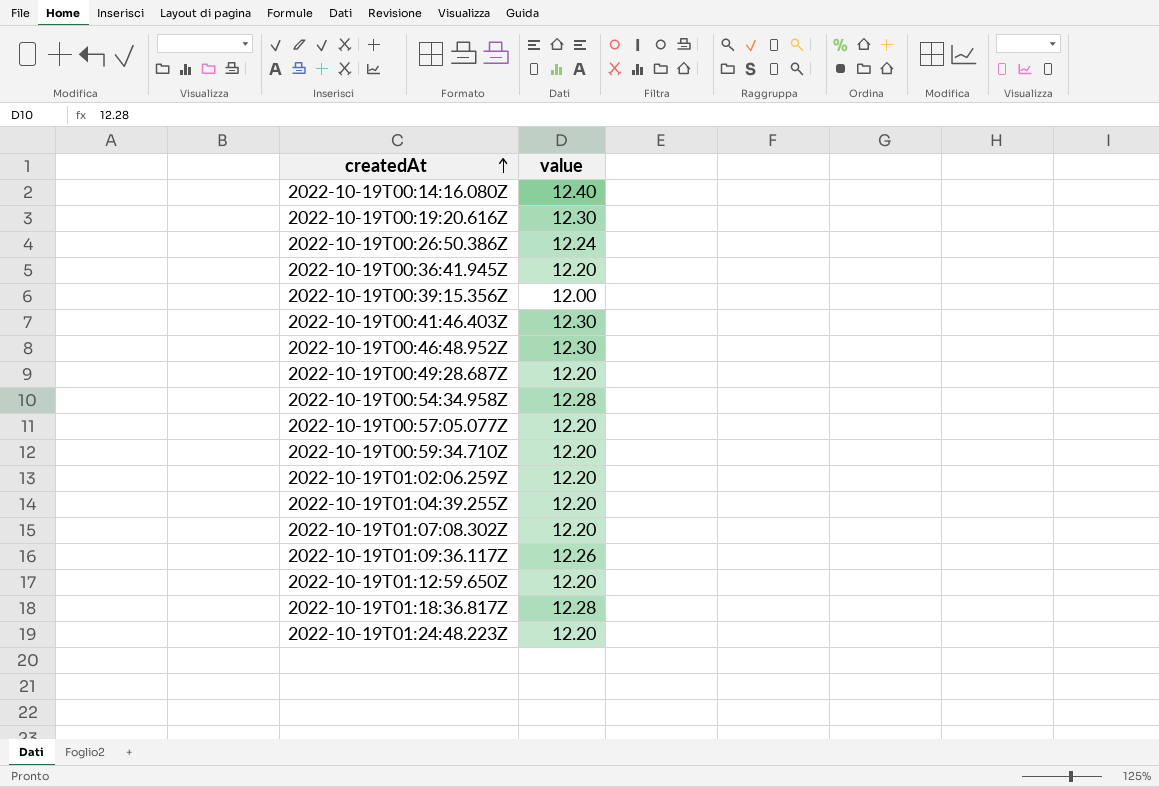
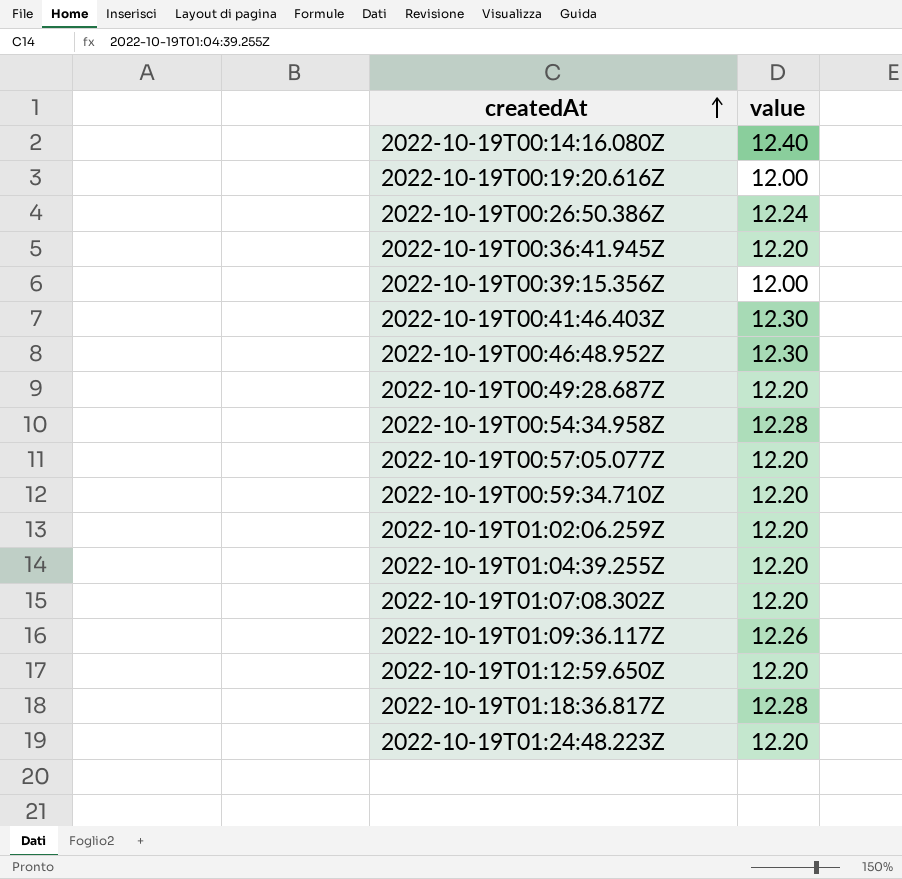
2022-10-19T00:19:20.616Z | value: 12.30 -> 12.00

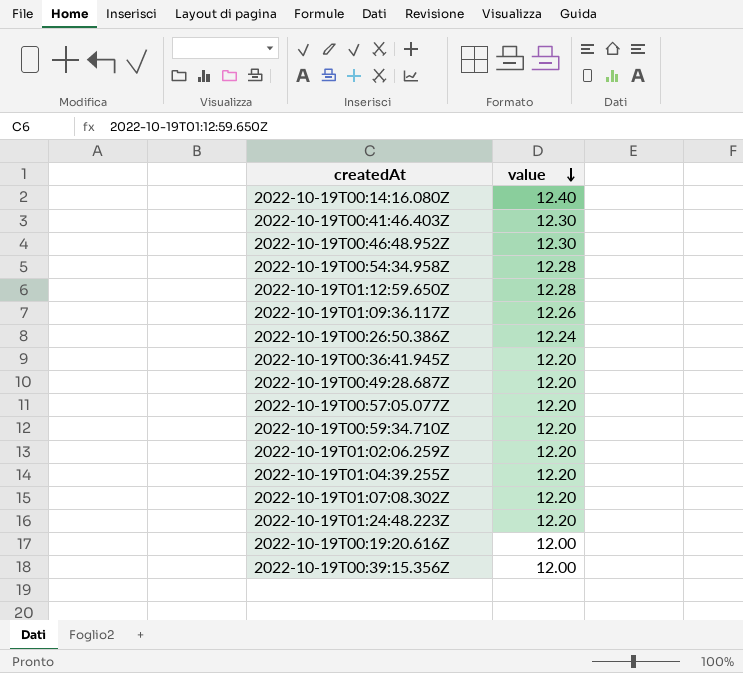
row order: createdAt ascending -> value descending
row 2022-10-19T01:18:36.817Z: 12.28 -> none
2022-10-19T01:12:59.650Z | value: 12.20 -> 12.28

